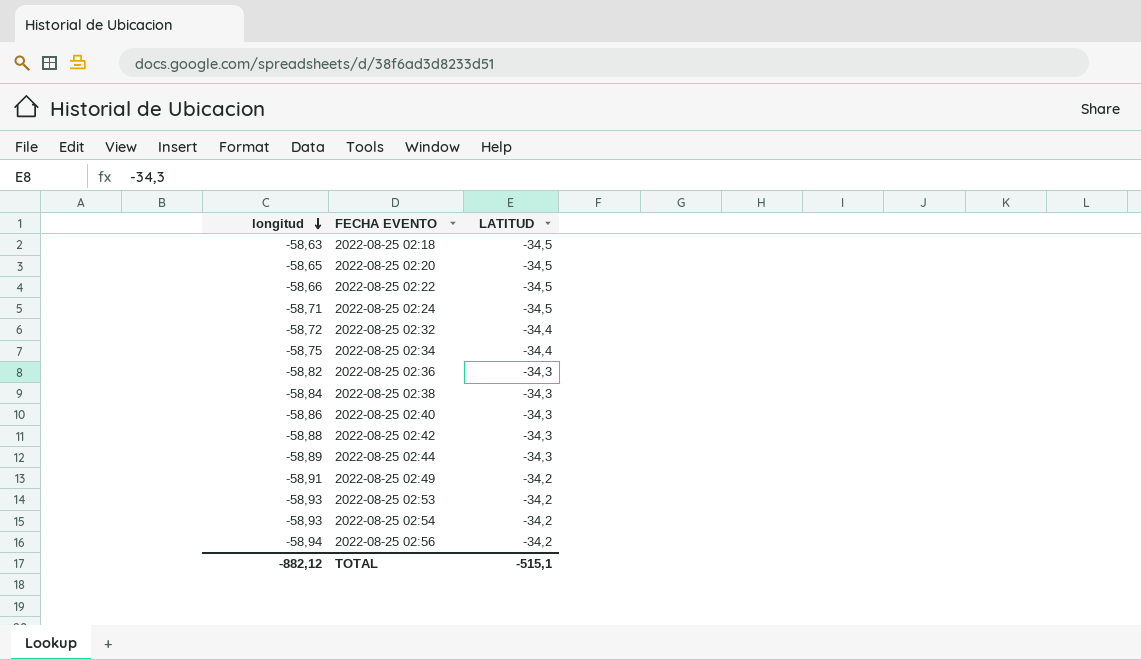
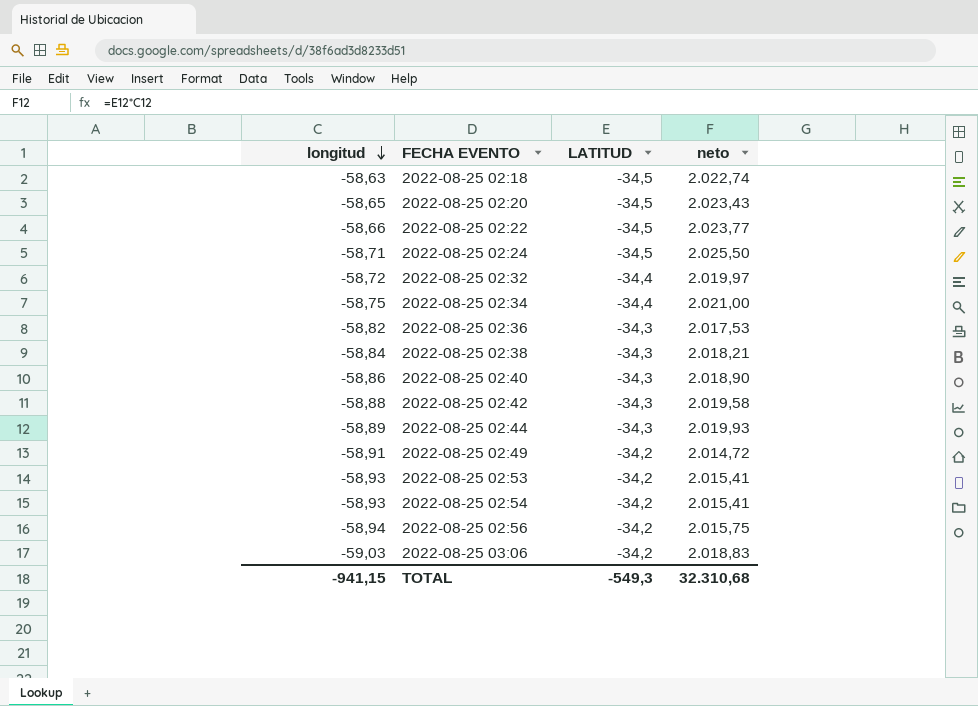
column neto | formula: none -> [longitud] * [LATITUD]
row 2022-08-25 03:06: none -> -59,03 | -34,2 | 2.018,83
TOTAL | longitud: -882,12 -> -941,15
TOTAL | LATITUD: -515,1 -> -549,3

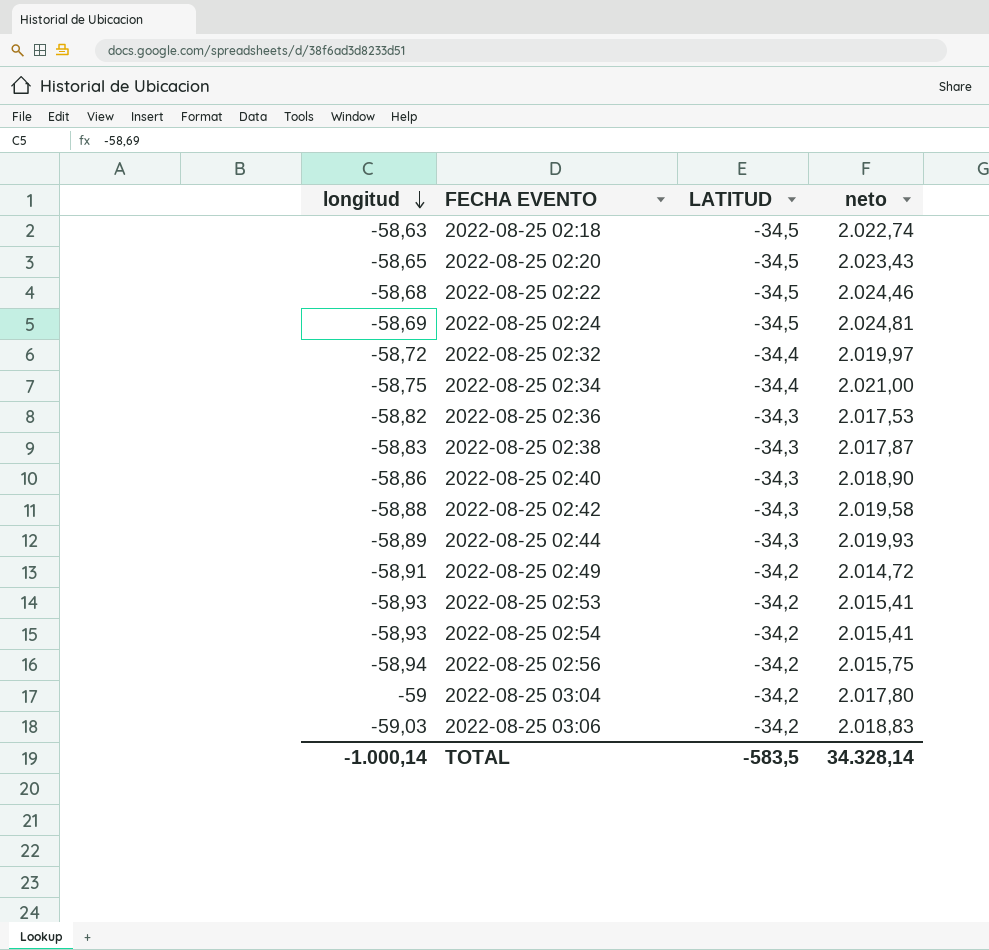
2022-08-25 02:22 | longitud: -58,66 -> -58,68
2022-08-25 02:22 | neto: 2.023,77 -> 2.024,46
2022-08-25 02:24 | longitud: -58,71 -> -58,69
2022-08-25 02:24 | neto: 2.025,50 -> 2.024,81
2022-08-25 02:38 | longitud: -58,84 -> -58,83
2022-08-25 02:38 | neto: 2.018,21 -> 2.017,87
row 2022-08-25 03:04: none -> -59 | -34,2 | 2.017,80
TOTAL | longitud: -941,15 -> -1.000,14
TOTAL | LATITUD: -549,3 -> -583,5
TOTAL | neto: 32.310,68 -> 34.328,14

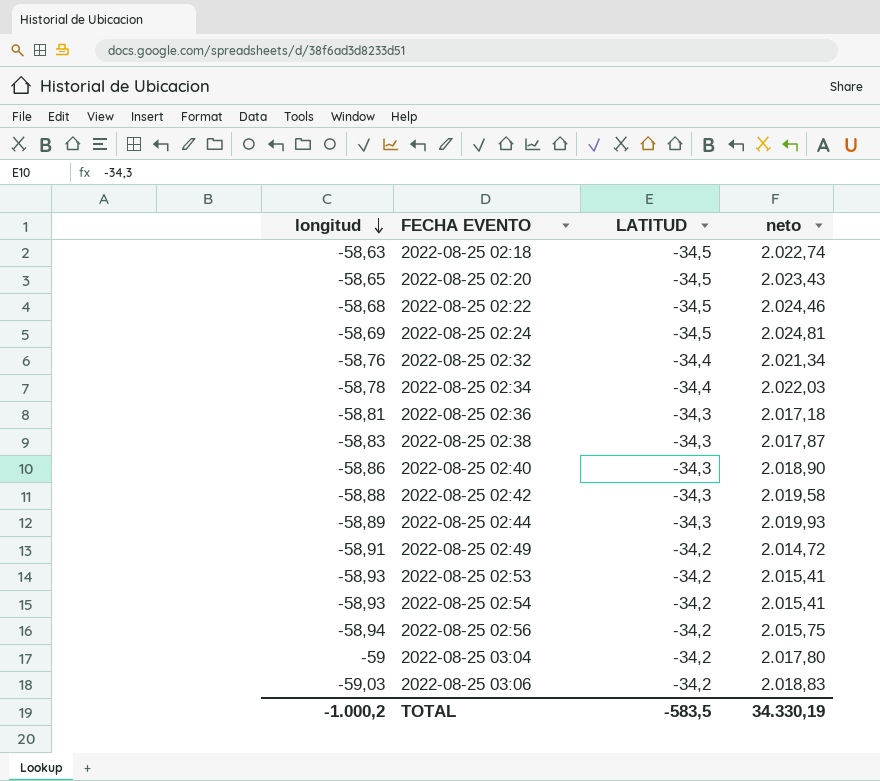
2022-08-25 02:32 | longitud: -58,72 -> -58,76
2022-08-25 02:32 | neto: 2.019,97 -> 2.021,34
2022-08-25 02:34 | longitud: -58,75 -> -58,78
2022-08-25 02:34 | neto: 2.021,00 -> 2.022,03
2022-08-25 02:36 | longitud: -58,82 -> -58,81
2022-08-25 02:36 | neto: 2.017,53 -> 2.017,18
TOTAL | longitud: -1.000,14 -> -1.000,2
TOTAL | neto: 34.328,14 -> 34.330,19

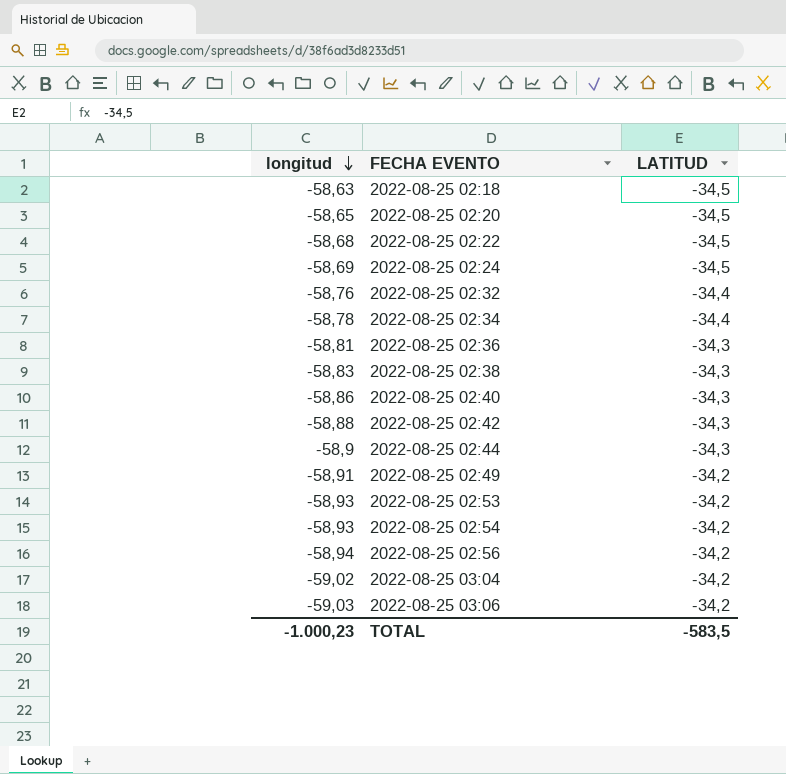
column neto | formula: [longitud] * [LATITUD] -> none
2022-08-25 02:44 | longitud: -58,89 -> -58,9
2022-08-25 03:04 | longitud: -59 -> -59,02
TOTAL | longitud: -1.000,2 -> -1.000,23

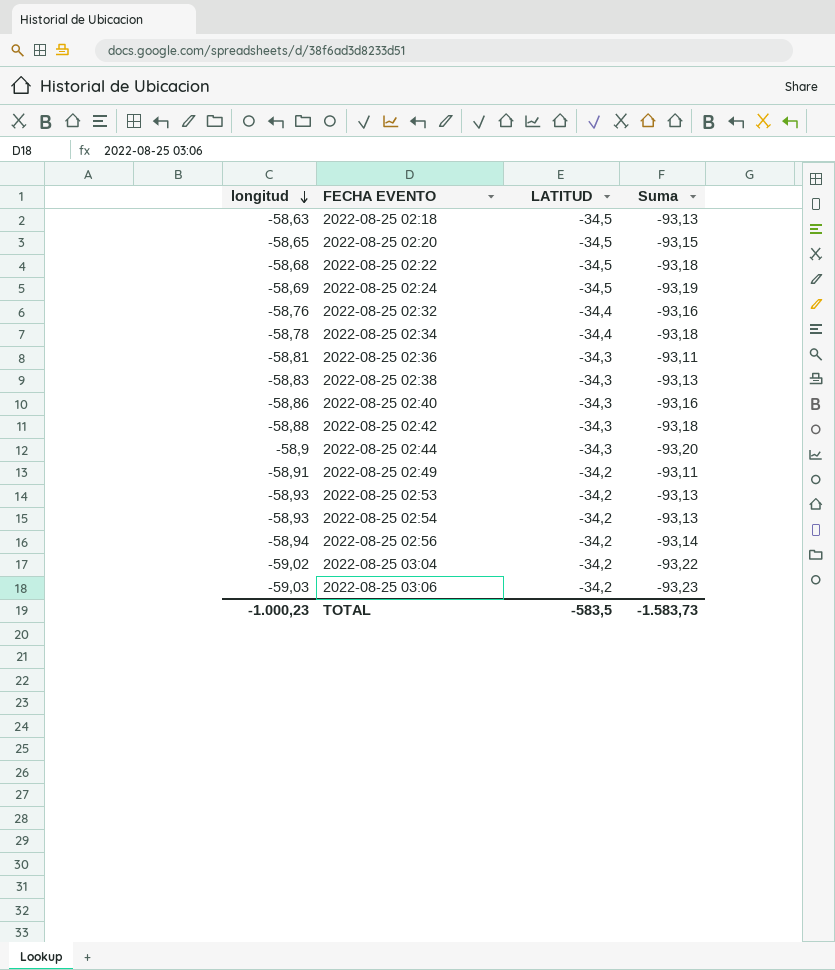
column Suma | formula: none -> [longitud] + [LATITUD]

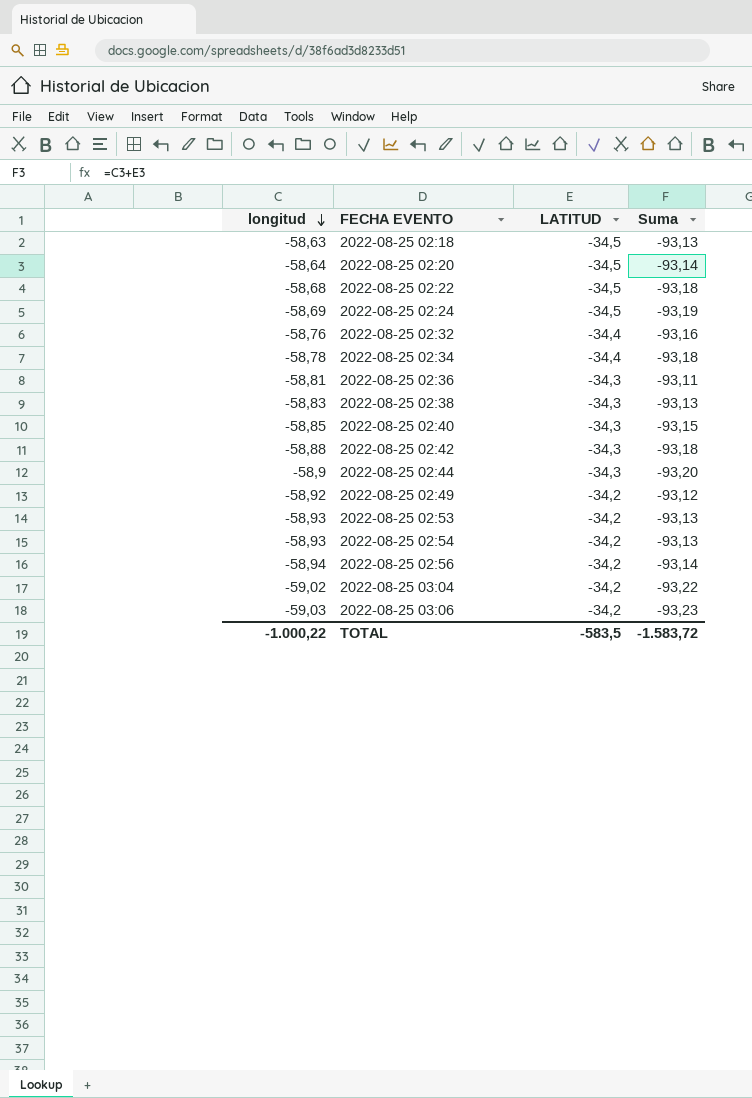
2022-08-25 02:20 | longitud: -58,65 -> -58,64
2022-08-25 02:20 | Suma: -93,15 -> -93,14
2022-08-25 02:40 | longitud: -58,86 -> -58,85
2022-08-25 02:40 | Suma: -93,16 -> -93,15
2022-08-25 02:49 | longitud: -58,91 -> -58,92
2022-08-25 02:49 | Suma: -93,11 -> -93,12
TOTAL | longitud: -1.000,23 -> -1.000,22
TOTAL | Suma: -1.583,73 -> -1.583,72

